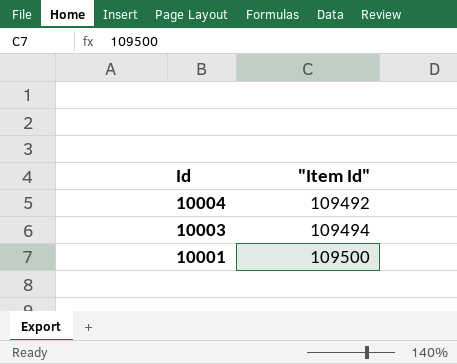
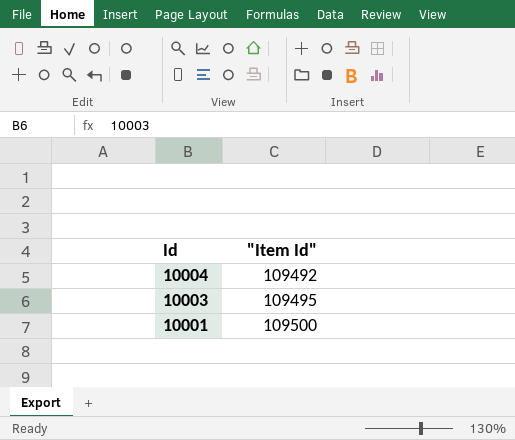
10003 | "Item Id": 109494 -> 109495

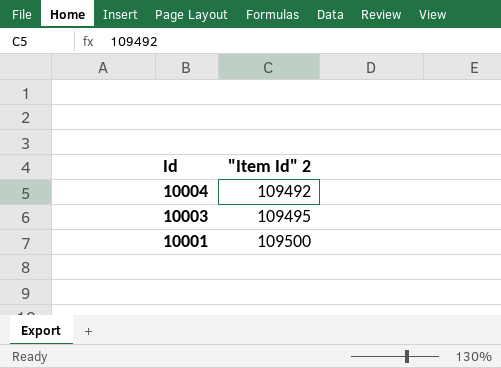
column name: "Item Id" -> "Item Id" 2

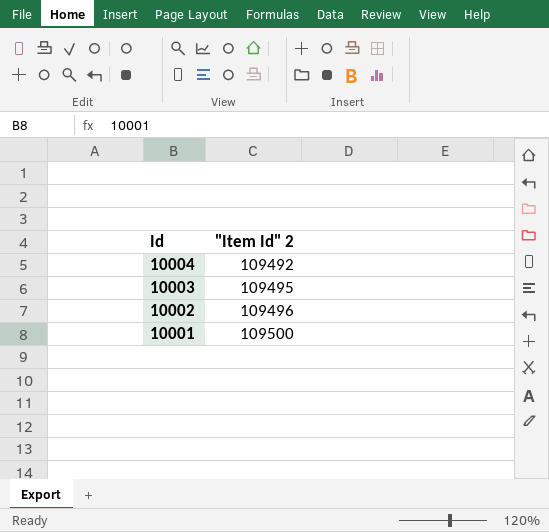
row 10002: none -> 109496

